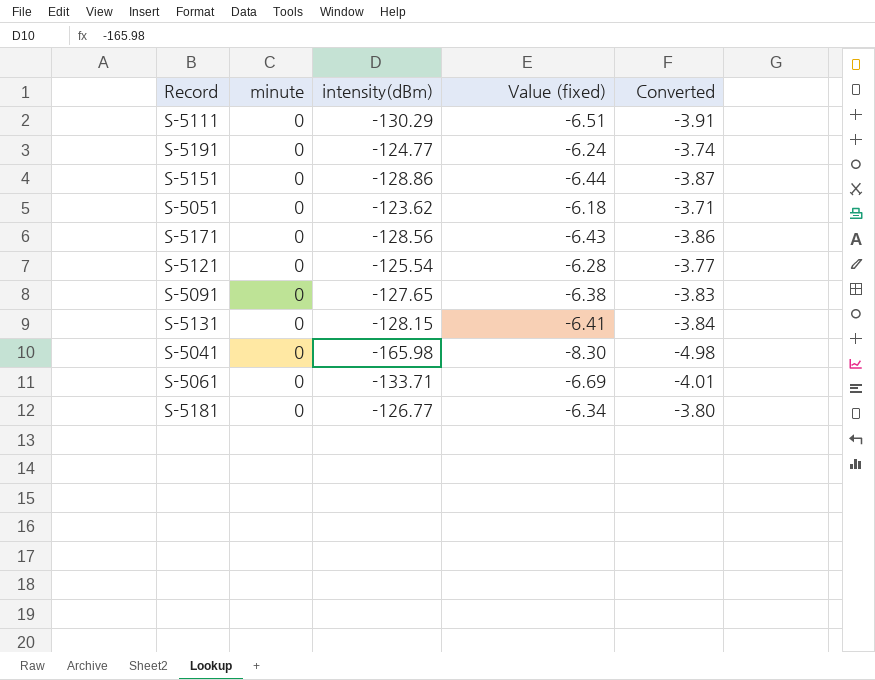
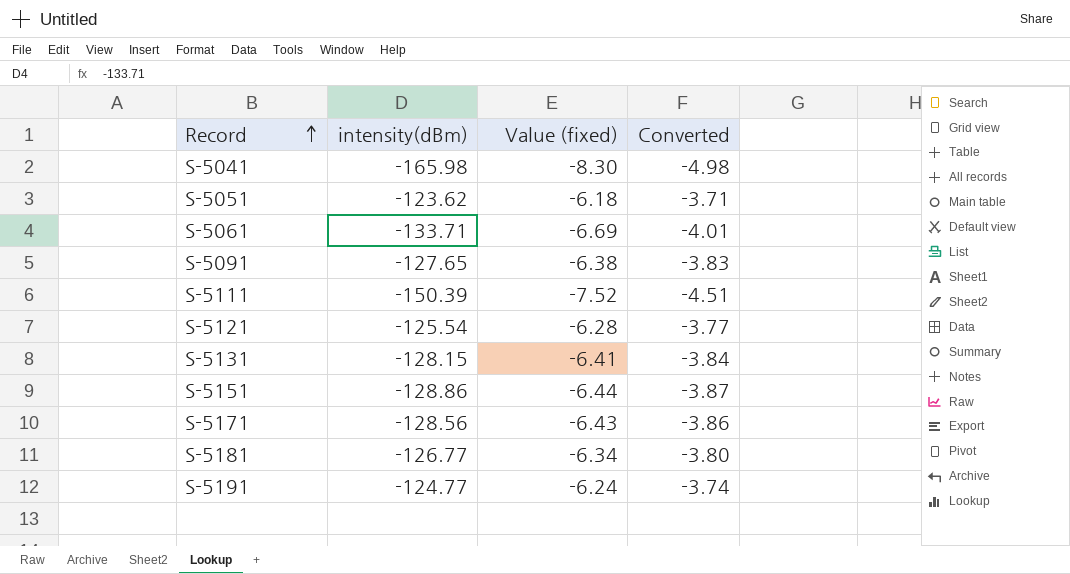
row order: none -> Record ascending
column minute | position: 2 -> none
S-5111 | intensity(dBm): -130.29 -> -150.39
S-5111 | Value (fixed): -6.51 -> -7.52
S-5111 | Converted: -3.91 -> -4.51

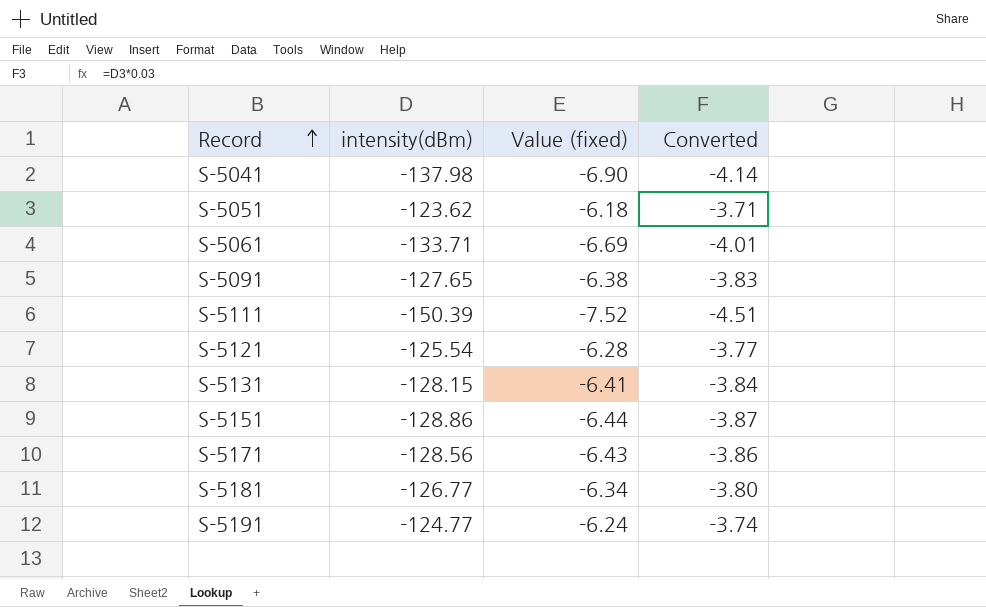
S-5041 | intensity(dBm): -165.98 -> -137.98
S-5041 | Value (fixed): -8.30 -> -6.90
S-5041 | Converted: -4.98 -> -4.14

